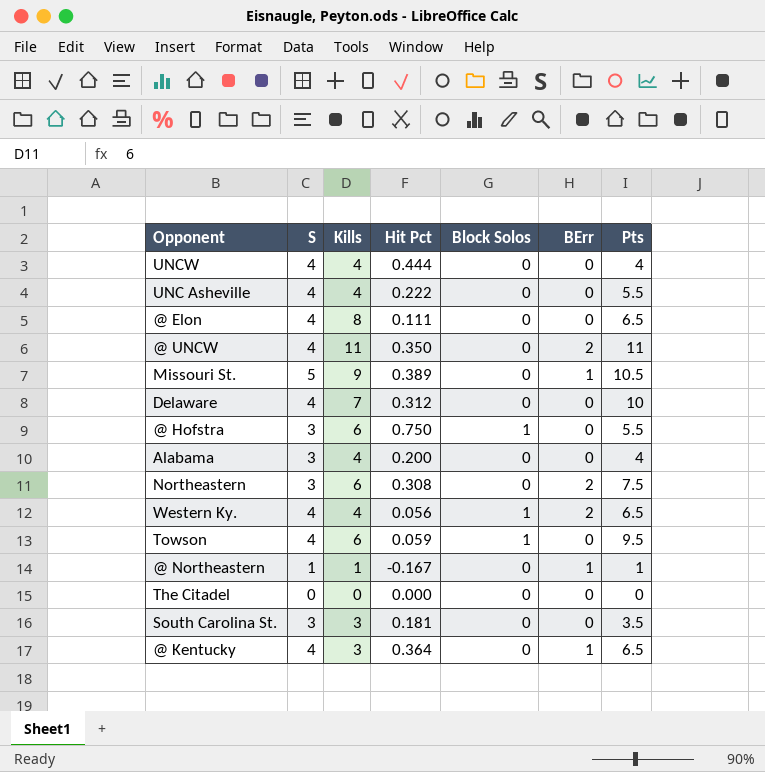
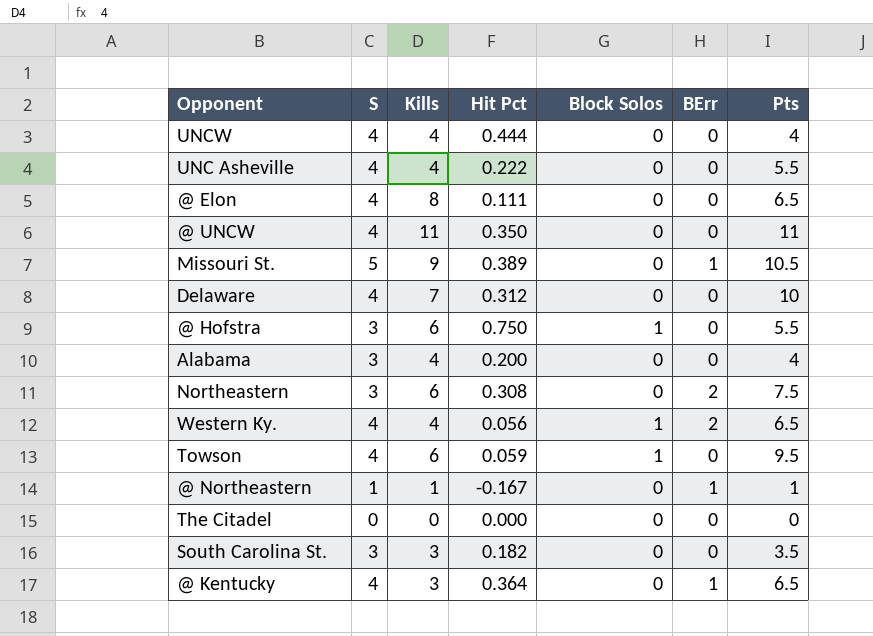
@ UNCW | BErr: 2 -> 0
South Carolina St. | Hit Pct: 0.181 -> 0.182

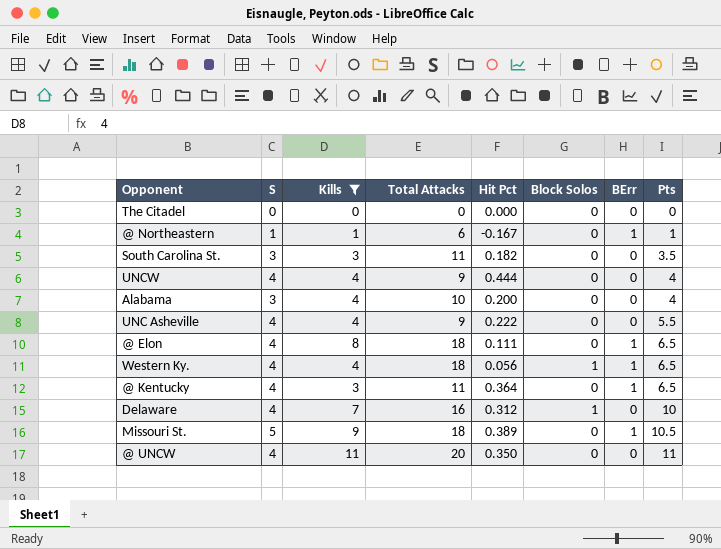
filter: none -> Kills != 6
row order: none -> Pts ascending
column Total Attacks | position: none -> 4
@ Elon | BErr: 0 -> 1
Western Ky. | BErr: 2 -> 1
Delaware | Block Solos: 0 -> 1

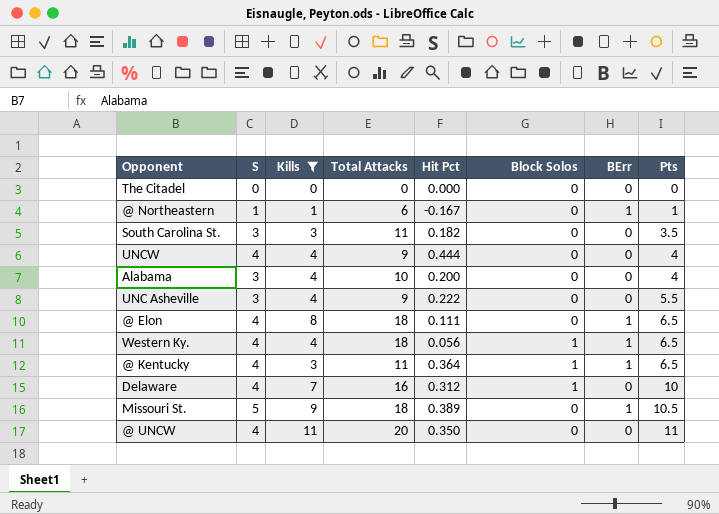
UNC Asheville | S: 4 -> 3
@ Kentucky | Block Solos: 0 -> 1

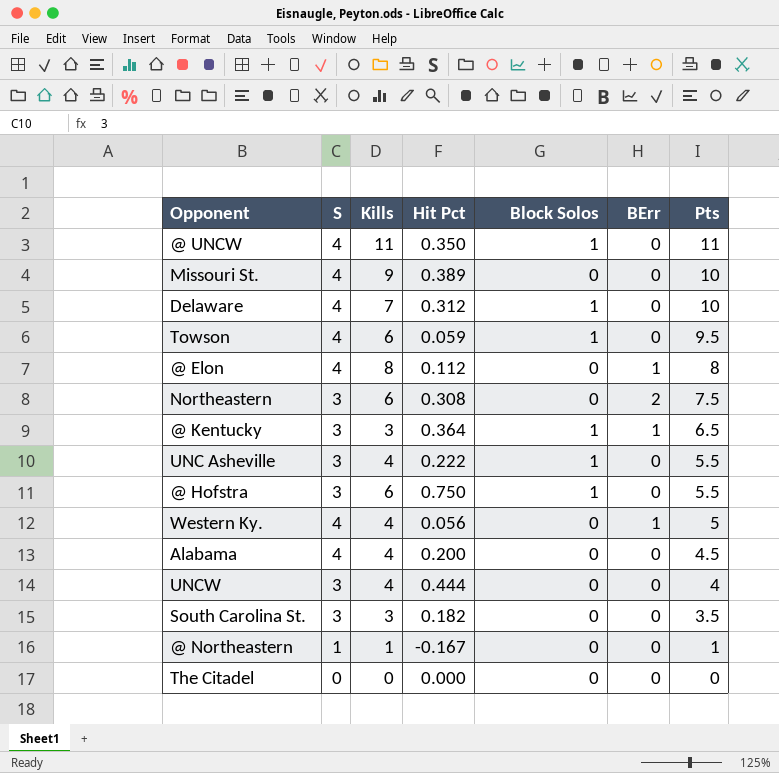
filter: Kills != 6 -> none
row order: Pts ascending -> Pts descending
column Total Attacks | position: 4 -> none
@ UNCW | Block Solos: 0 -> 1
Missouri St. | S: 5 -> 4
Missouri St. | BErr: 1 -> 0
Missouri St. | Pts: 10.5 -> 10
@ Elon | Hit Pct: 0.111 -> 0.112
@ Elon | Pts: 6.5 -> 8
@ Kentucky | S: 4 -> 3
UNC Asheville | Block Solos: 0 -> 1
Western Ky. | Block Solos: 1 -> 0
Western Ky. | Pts: 6.5 -> 5
Alabama | S: 3 -> 4
Alabama | Pts: 4 -> 4.5
UNCW | S: 4 -> 3
@ Northeastern | BErr: 1 -> 0

